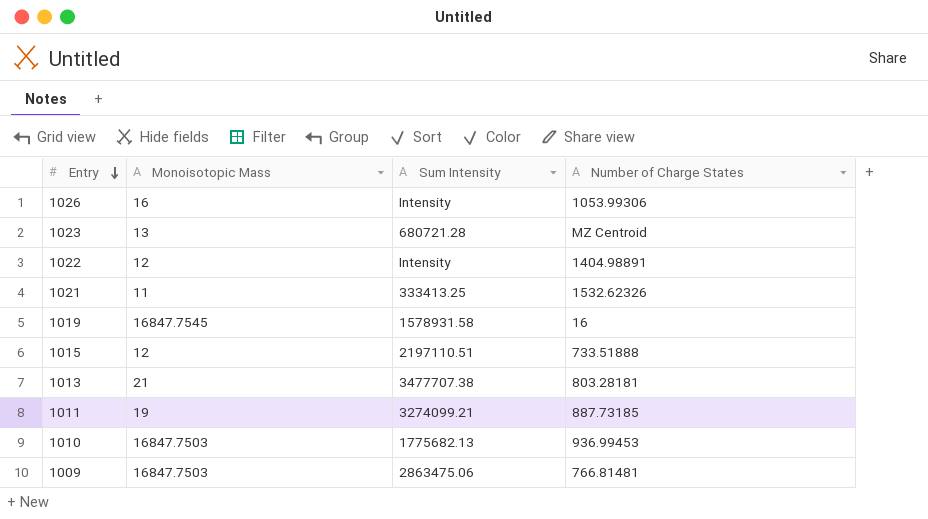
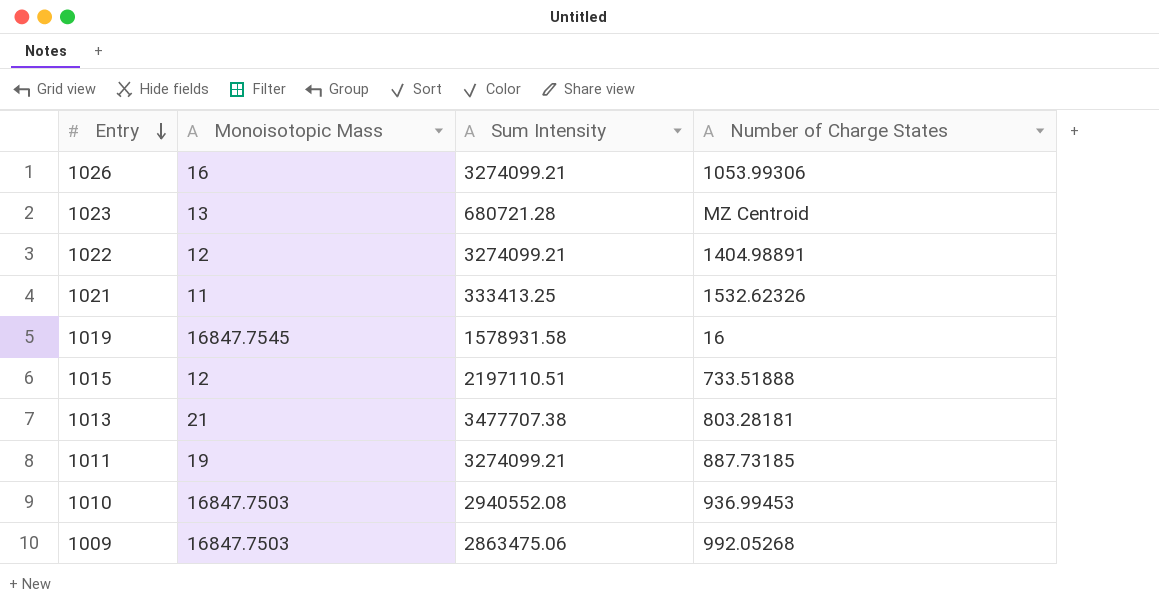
1026 | Sum Intensity: Intensity -> 3274099.21
1022 | Sum Intensity: Intensity -> 3274099.21
1010 | Sum Intensity: 1775682.13 -> 2940552.08
1009 | Number of Charge States: 766.81481 -> 992.05268

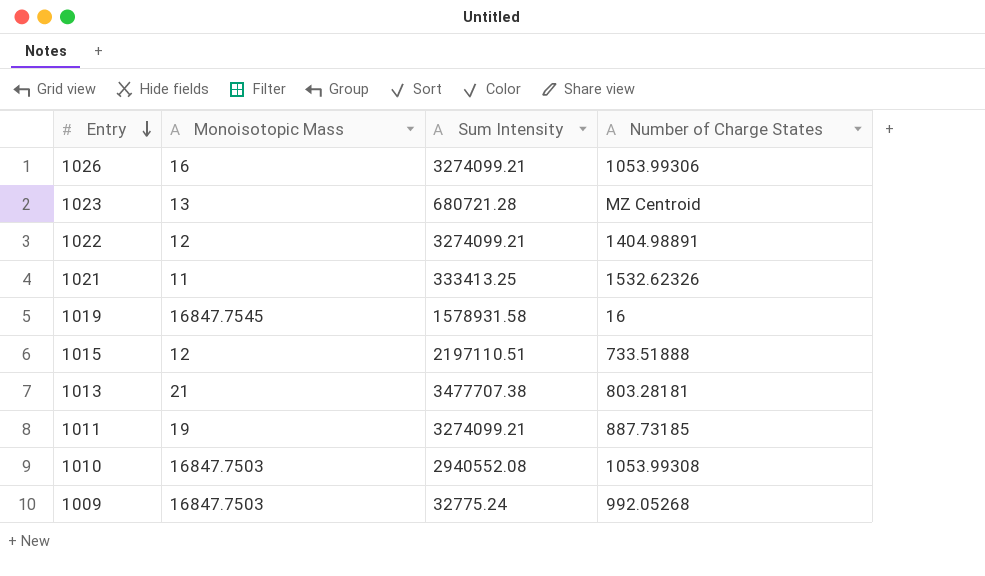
1010 | Number of Charge States: 936.99453 -> 1053.99308
1009 | Sum Intensity: 2863475.06 -> 32775.24

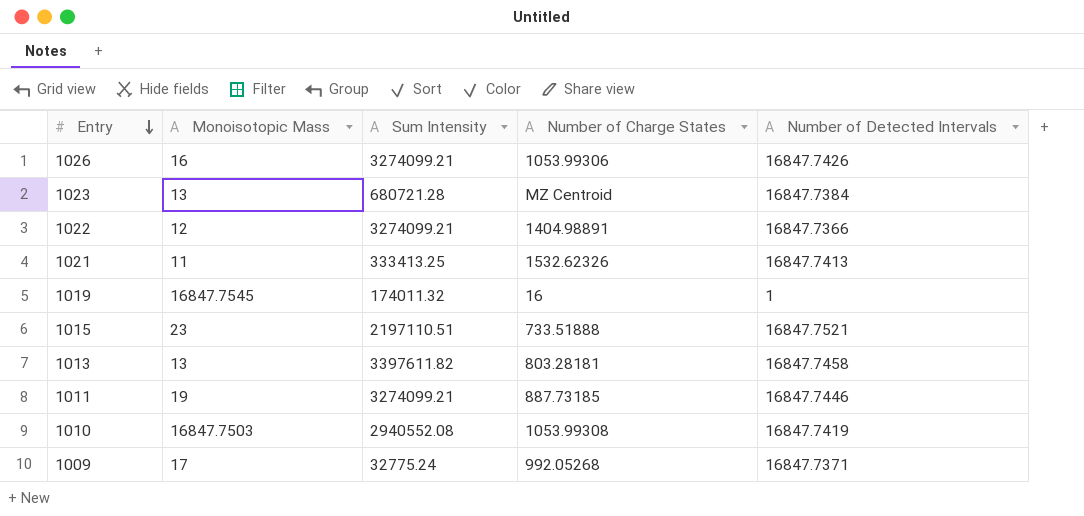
column Number of Detected Intervals | position: none -> 5
1019 | Sum Intensity: 1578931.58 -> 174011.32
1015 | Monoisotopic Mass: 12 -> 23
1013 | Monoisotopic Mass: 21 -> 13
1013 | Sum Intensity: 3477707.38 -> 3397611.82
1009 | Monoisotopic Mass: 16847.7503 -> 17

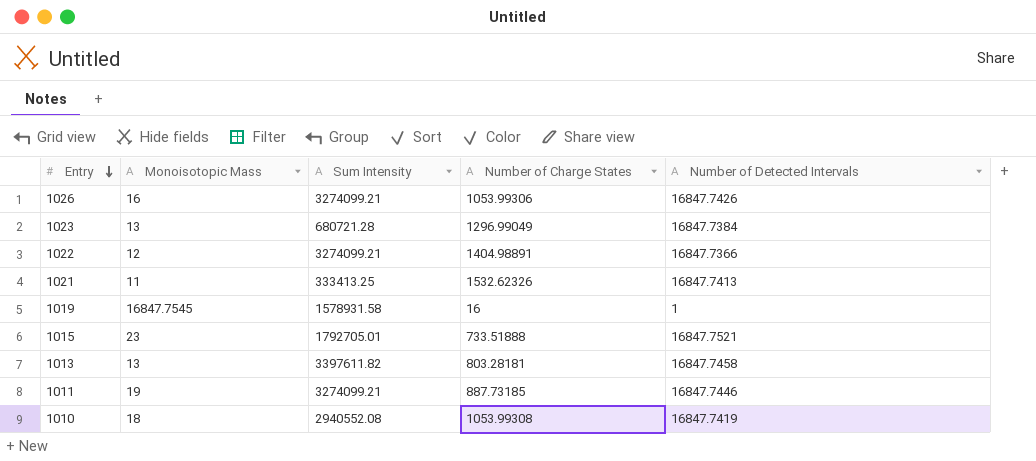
row 1009: 17 | 32775.24 | 992.05268 | 16847.7371 -> none
1023 | Number of Charge States: MZ Centroid -> 1296.99049
1019 | Sum Intensity: 174011.32 -> 1578931.58
1015 | Sum Intensity: 2197110.51 -> 1792705.01
1010 | Monoisotopic Mass: 16847.7503 -> 18

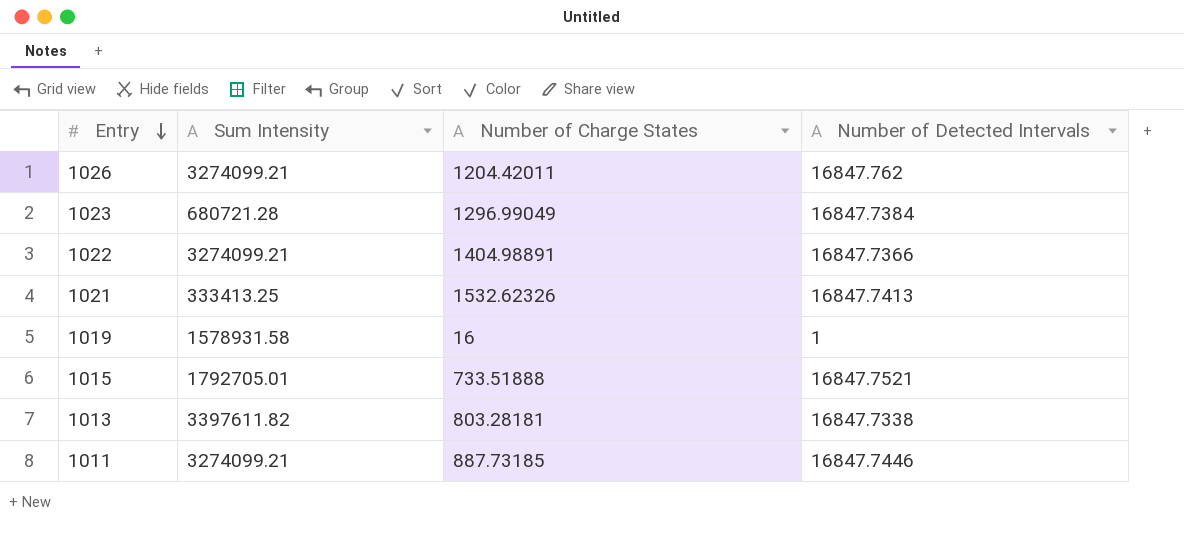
column Monoisotopic Mass | position: 2 -> none
row 1010: 18 | 2940552.08 | 1053.99308 | 16847.7419 -> none
1026 | Number of Charge States: 1053.99306 -> 1204.42011
1026 | Number of Detected Intervals: 16847.7426 -> 16847.762
1013 | Number of Detected Intervals: 16847.7458 -> 16847.7338

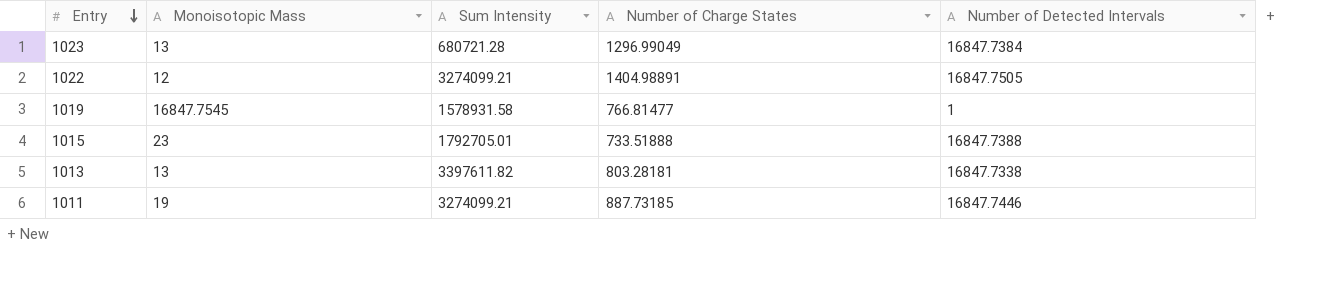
column Monoisotopic Mass | position: none -> 2
row 1026: 3274099.21 | 1204.42011 | 16847.762 -> none
row 1021: 333413.25 | 1532.62326 | 16847.7413 -> none
1022 | Number of Detected Intervals: 16847.7366 -> 16847.7505
1019 | Number of Charge States: 16 -> 766.81477
1015 | Number of Detected Intervals: 16847.7521 -> 16847.7388

